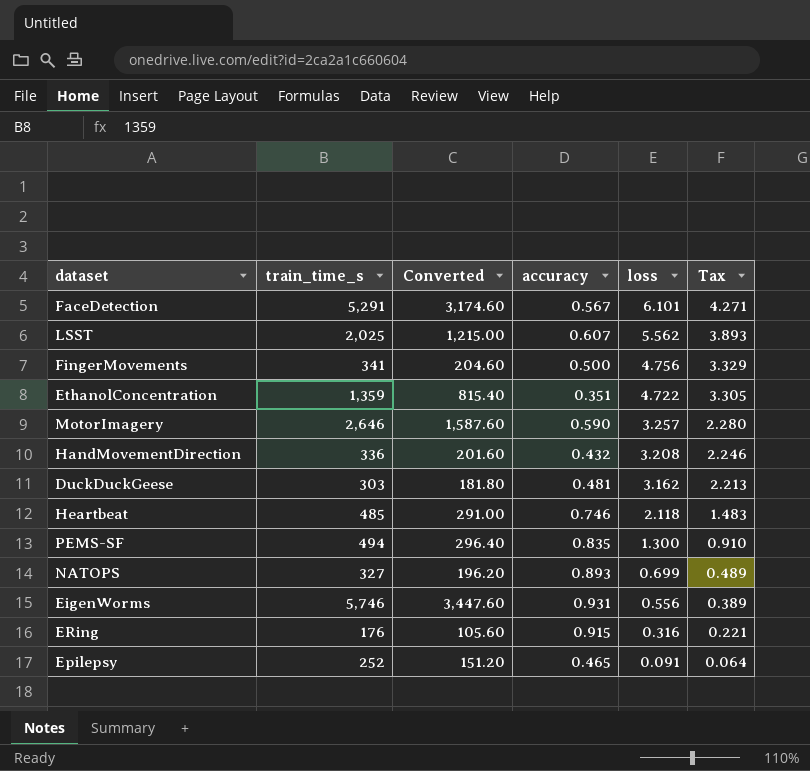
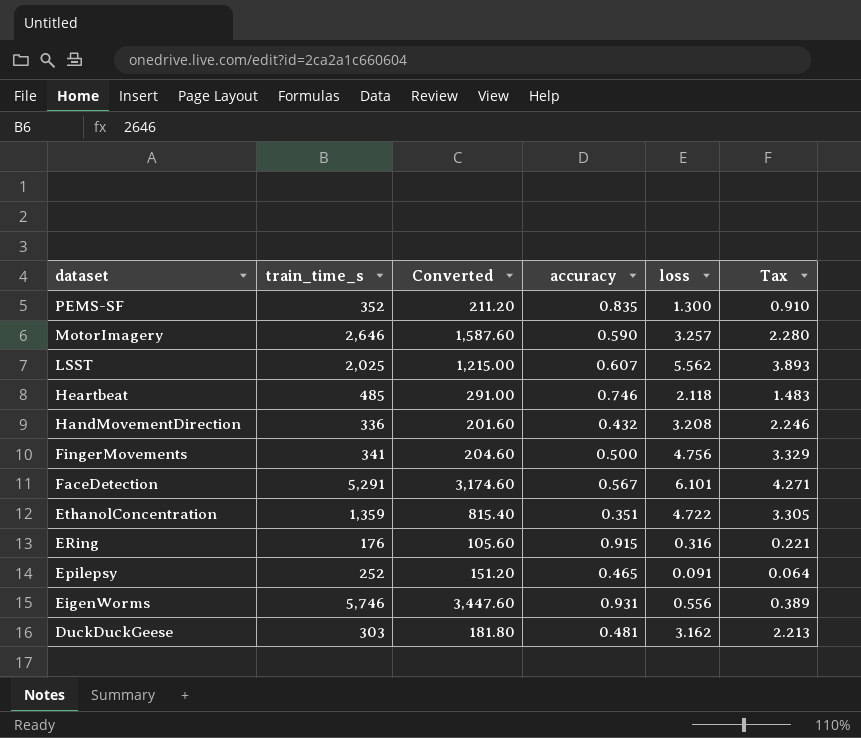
row order: loss descending -> dataset descending
row NATOPS: 327 | 196.20 | 0.893 | 0.699 | 0.489 -> none
PEMS-SF | train_time_s: 494 -> 352
PEMS-SF | Converted: 296.40 -> 211.20

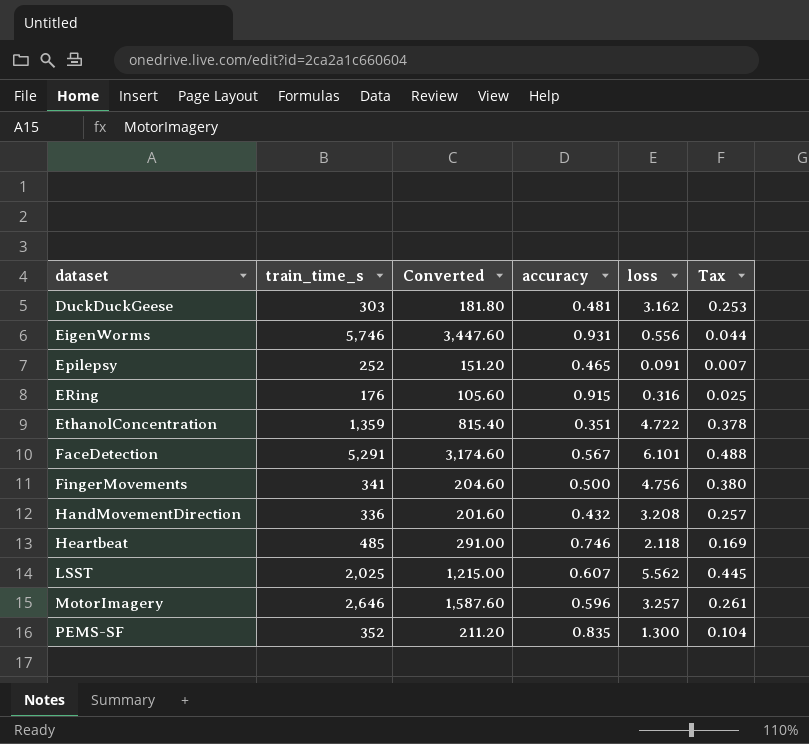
row order: dataset descending -> dataset ascending
column Tax | formula: [loss] * 0.7 -> [loss] * 0.08
MotorImagery | accuracy: 0.590 -> 0.596

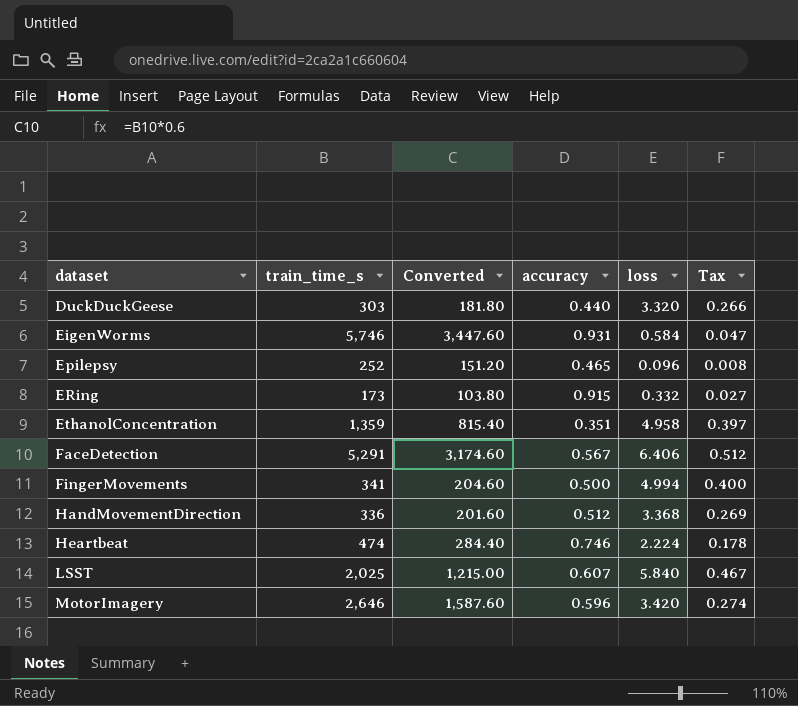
row PEMS-SF: 352 | 211.20 | 0.835 | 1.300 | 0.104 -> none
DuckDuckGeese | accuracy: 0.481 -> 0.440
DuckDuckGeese | loss: 3.162 -> 3.320
DuckDuckGeese | Tax: 0.253 -> 0.266
EigenWorms | loss: 0.556 -> 0.584
EigenWorms | Tax: 0.044 -> 0.047
Epilepsy | loss: 0.091 -> 0.096
Epilepsy | Tax: 0.007 -> 0.008
ERing | train_time_s: 176 -> 173
ERing | Converted: 105.60 -> 103.80
ERing | loss: 0.316 -> 0.332
ERing | Tax: 0.025 -> 0.027
EthanolConcentration | loss: 4.722 -> 4.958
EthanolConcentration | Tax: 0.378 -> 0.397
FaceDetection | loss: 6.101 -> 6.406
FaceDetection | Tax: 0.488 -> 0.512
FingerMovements | loss: 4.756 -> 4.994
FingerMovements | Tax: 0.380 -> 0.400
HandMovementDirection | accuracy: 0.432 -> 0.512
HandMovementDirection | loss: 3.208 -> 3.368
HandMovementDirection | Tax: 0.257 -> 0.269
Heartbeat | train_time_s: 485 -> 474
Heartbeat | Converted: 291.00 -> 284.40
Heartbeat | loss: 2.118 -> 2.224
Heartbeat | Tax: 0.169 -> 0.178
LSST | loss: 5.562 -> 5.840
LSST | Tax: 0.445 -> 0.467
MotorImagery | loss: 3.257 -> 3.420
MotorImagery | Tax: 0.261 -> 0.274

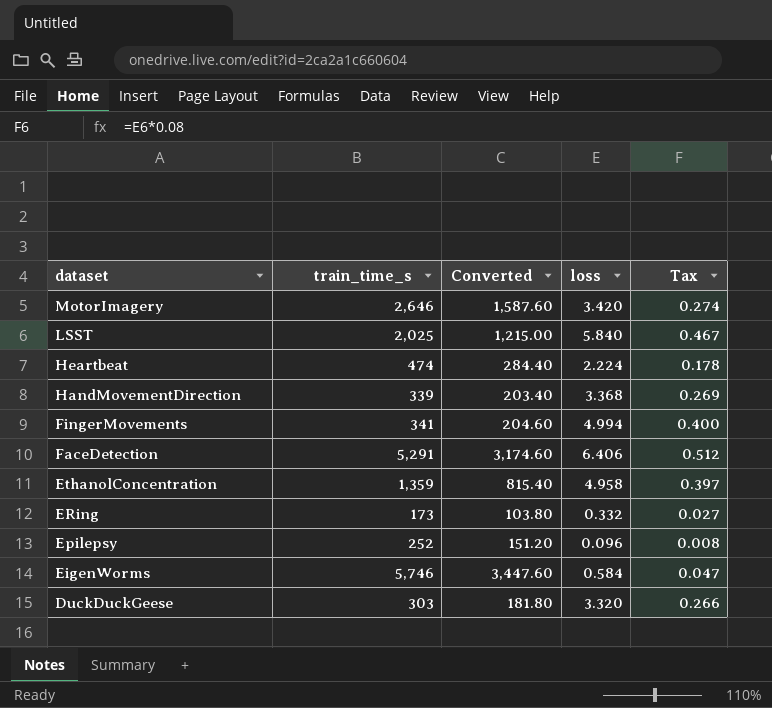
row order: dataset ascending -> dataset descending
column accuracy | position: 4 -> none
HandMovementDirection | train_time_s: 336 -> 339
HandMovementDirection | Converted: 201.60 -> 203.40

